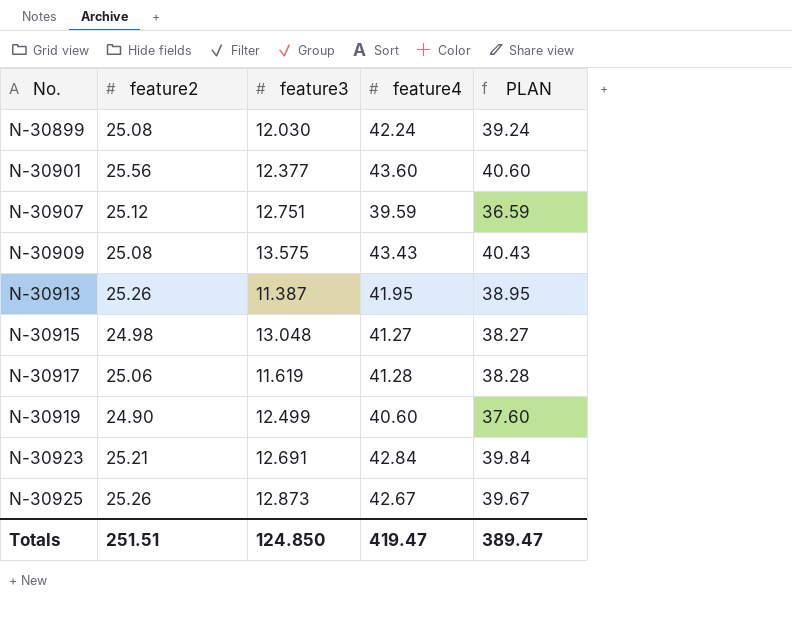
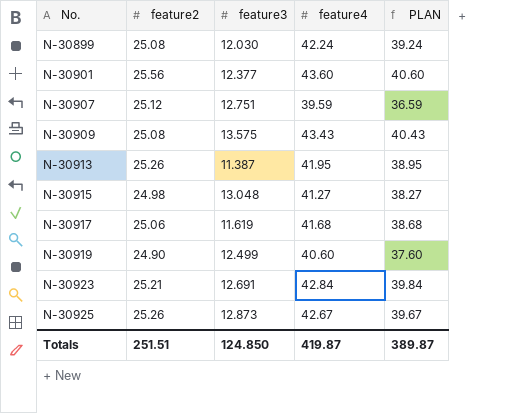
N-30917 | feature4: 41.28 -> 41.68
N-30917 | PLAN: 38.28 -> 38.68
Totals | feature4: 419.47 -> 419.87
Totals | PLAN: 389.47 -> 389.87

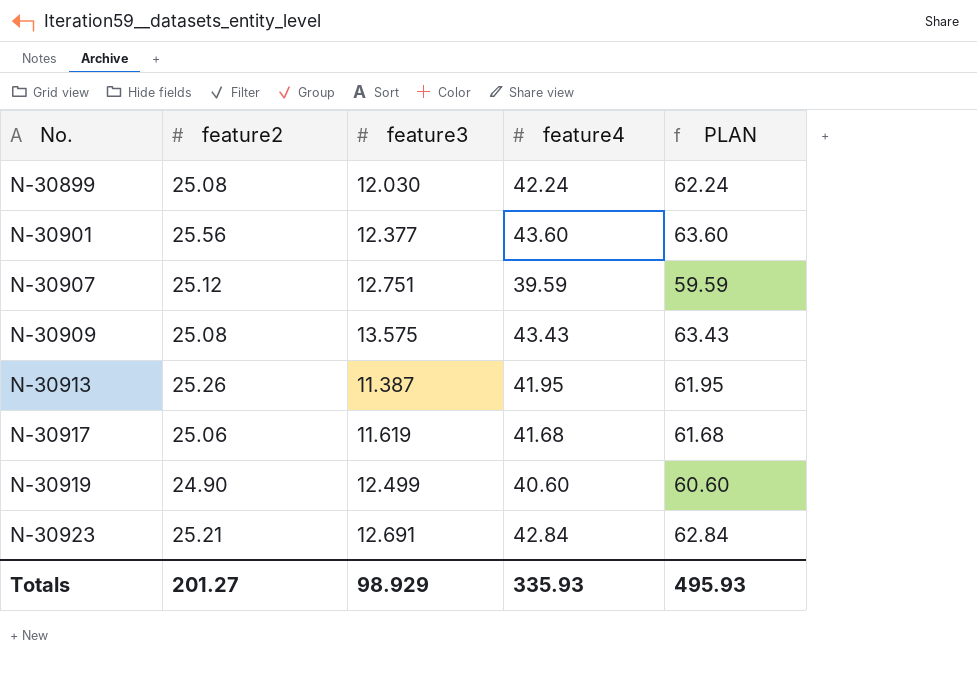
column PLAN | formula: [feature4] - 3 -> [feature4] + 20
row N-30915: 24.98 | 13.048 | 41.27 | 38.27 -> none
row N-30925: 25.26 | 12.873 | 42.67 | 39.67 -> none
Totals | feature2: 251.51 -> 201.27
Totals | feature3: 124.850 -> 98.929
Totals | feature4: 419.87 -> 335.93
Totals | PLAN: 389.87 -> 495.93

